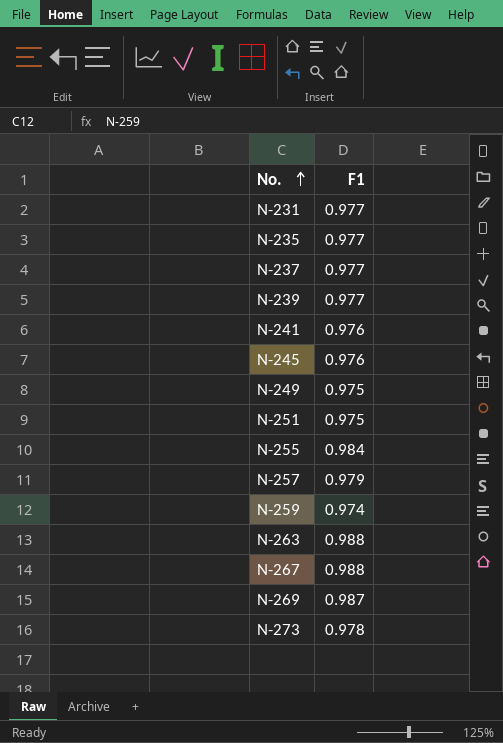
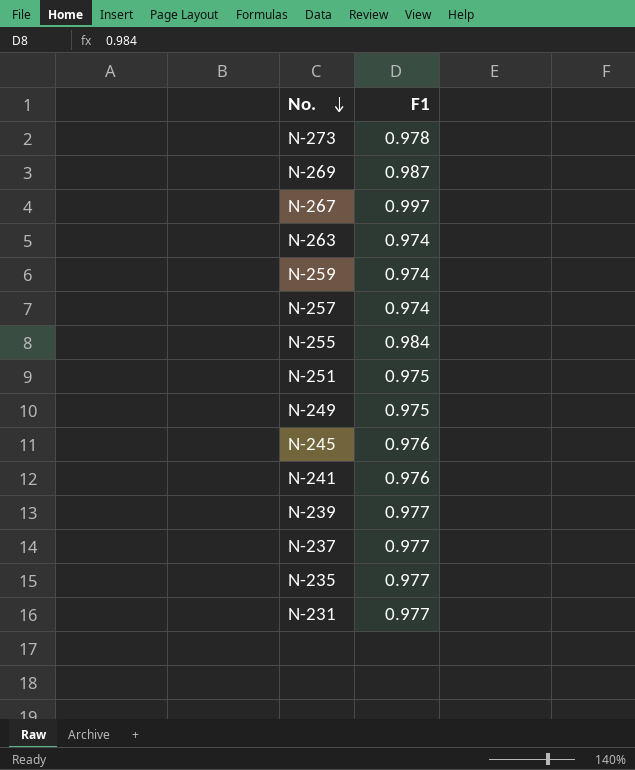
row order: No. ascending -> No. descending
N-267 | F1: 0.988 -> 0.997
N-263 | F1: 0.988 -> 0.974
N-257 | F1: 0.979 -> 0.974

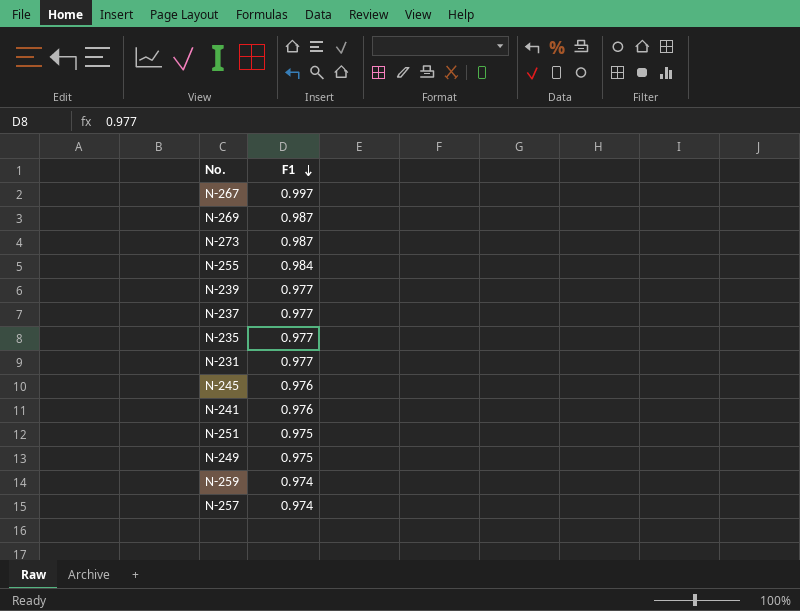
row order: No. descending -> F1 descending
row N-263: 0.974 -> none
N-273 | F1: 0.978 -> 0.987

